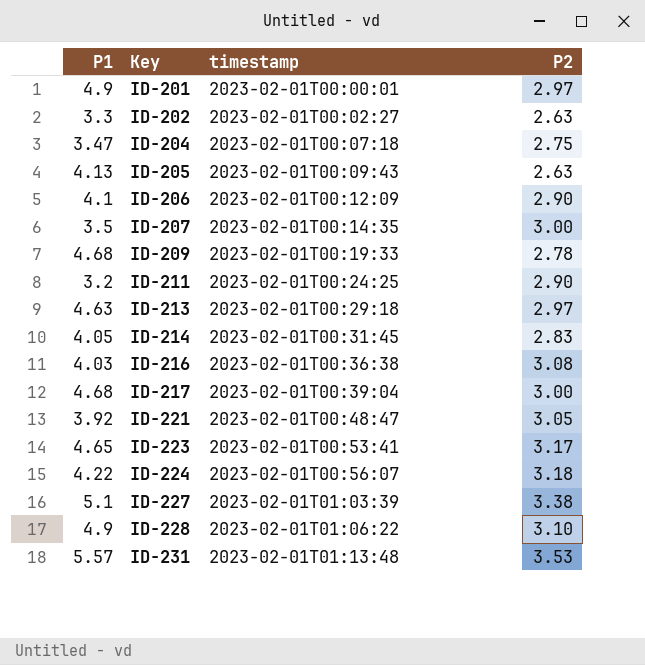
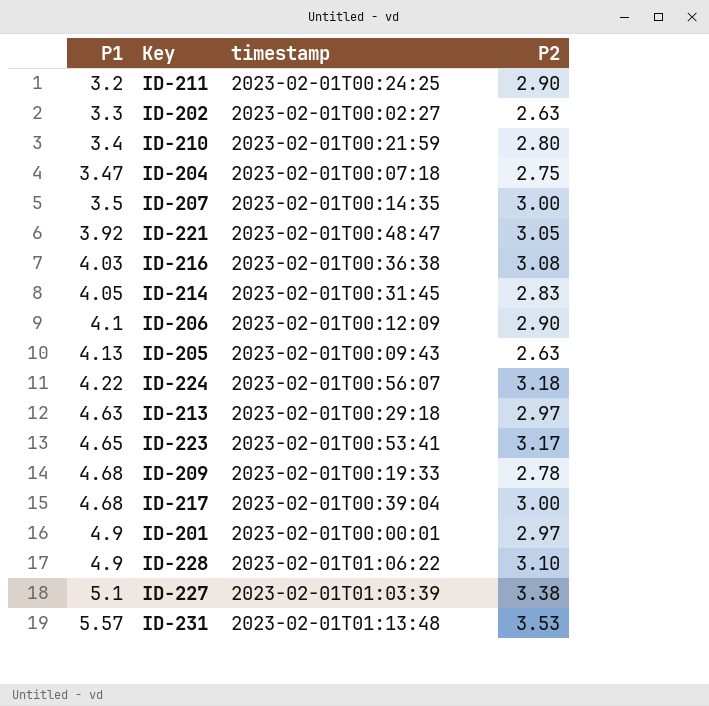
row order: Key ascending -> P1 ascending
row ID-210: none -> 3.4 | 2023-02-01T00:21:59 | 2.80

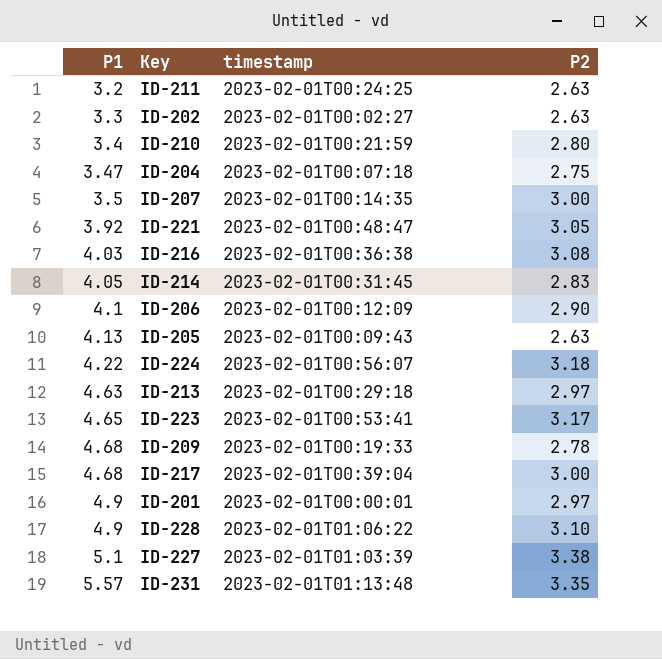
ID-211 | P2: 2.90 -> 2.63
ID-231 | P2: 3.53 -> 3.35

